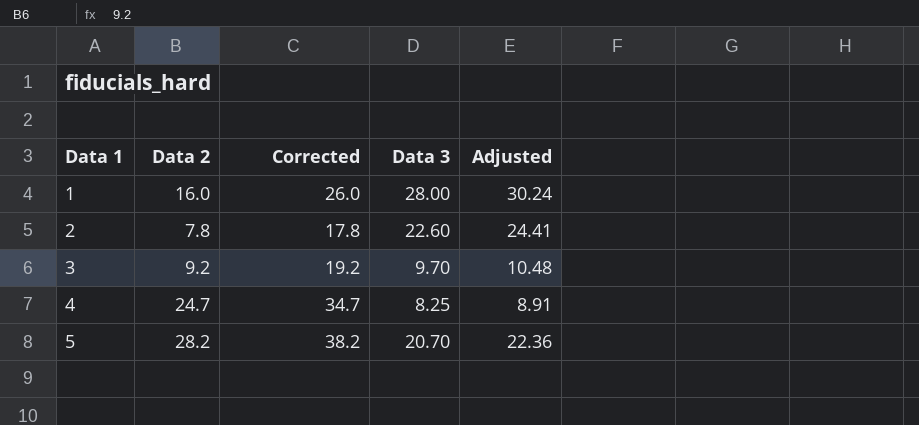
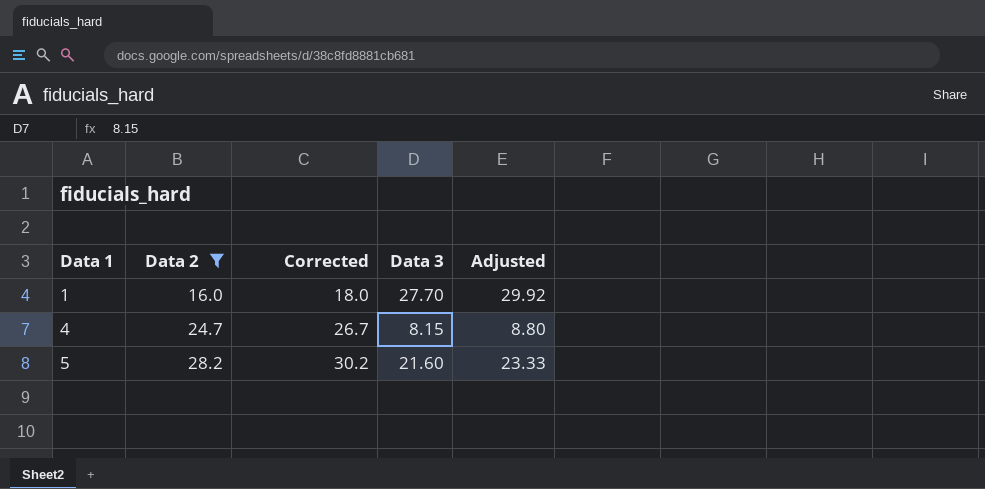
filter: none -> Data 2 >= 16.0
column Corrected | formula: [Data 2] + 10 -> [Data 2] + 2
1 | Data 3: 28.00 -> 27.70
1 | Adjusted: 30.24 -> 29.92
4 | Data 3: 8.25 -> 8.15
4 | Adjusted: 8.91 -> 8.80
5 | Data 3: 20.70 -> 21.60
5 | Adjusted: 22.36 -> 23.33

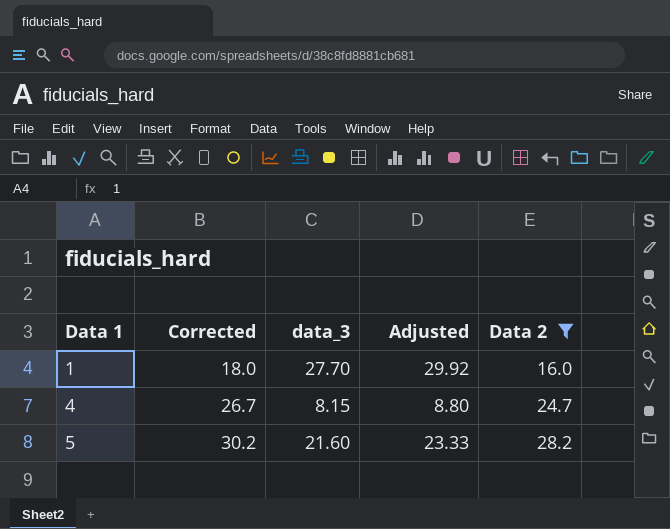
column name: Data 3 -> data_3
column Data 2 | position: 2 -> 5

